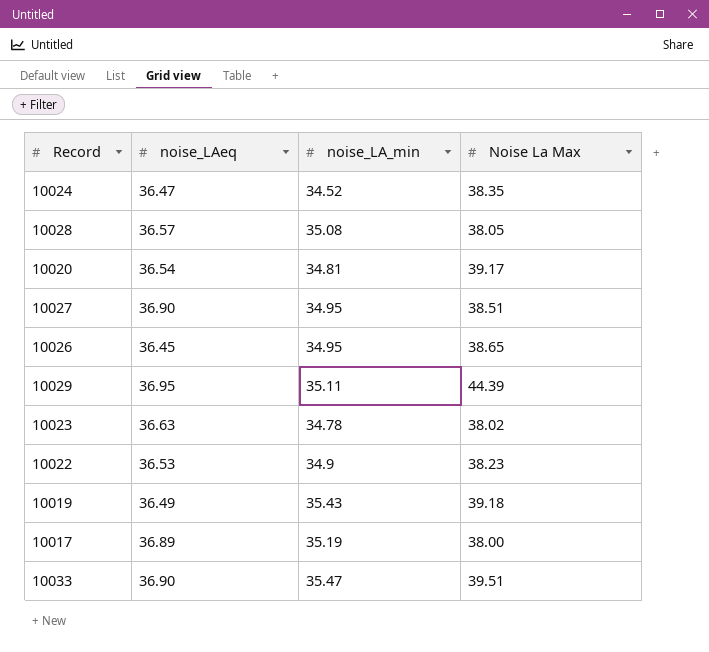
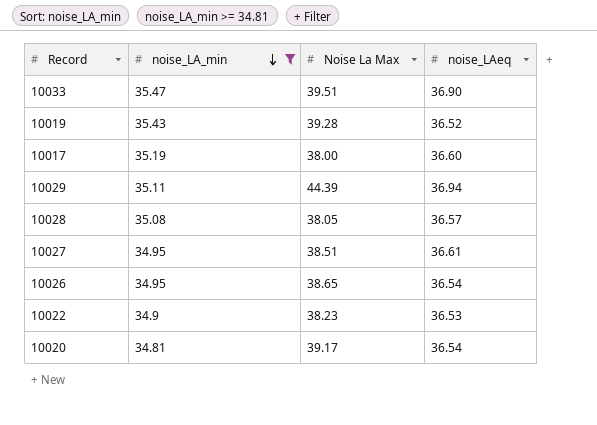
filter: none -> noise_LA_min >= 34.81
row order: none -> noise_LA_min descending
column noise_LAeq | position: 2 -> 4
10019 | Noise La Max: 39.18 -> 39.28
10019 | noise_LAeq: 36.49 -> 36.52
10017 | noise_LAeq: 36.89 -> 36.60
10029 | noise_LAeq: 36.95 -> 36.94
10027 | noise_LAeq: 36.90 -> 36.61
10026 | noise_LAeq: 36.45 -> 36.54

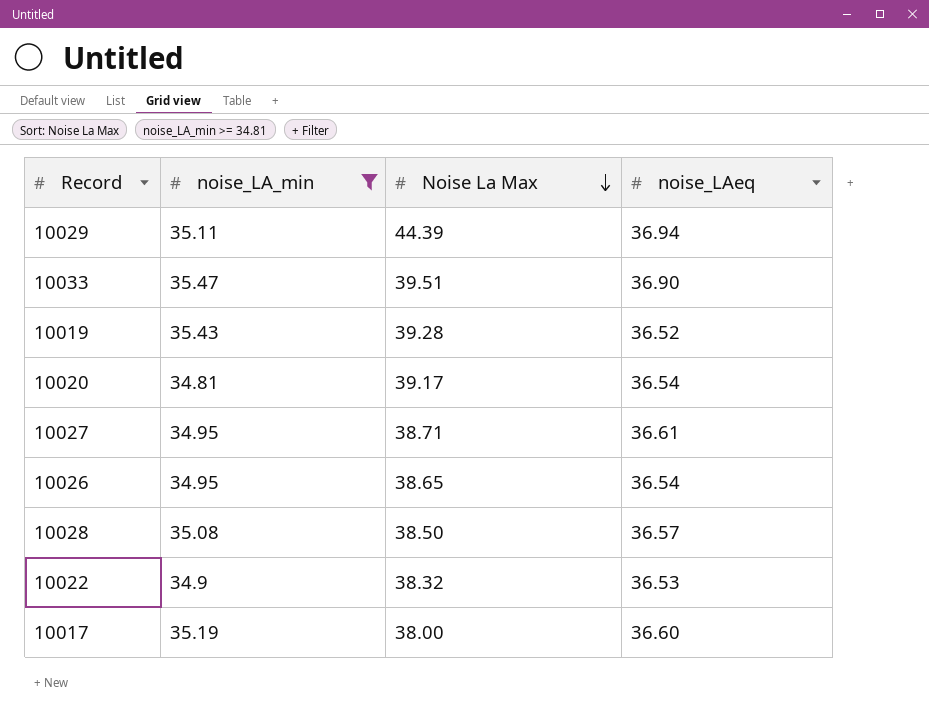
row order: noise_LA_min descending -> Noise La Max descending
10027 | Noise La Max: 38.51 -> 38.71
10028 | Noise La Max: 38.05 -> 38.50
10022 | Noise La Max: 38.23 -> 38.32

